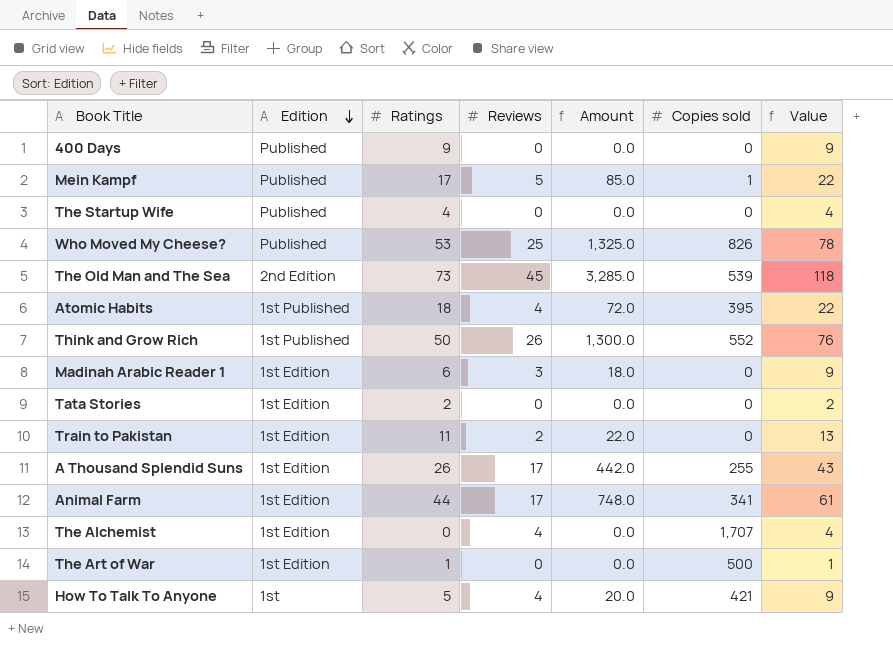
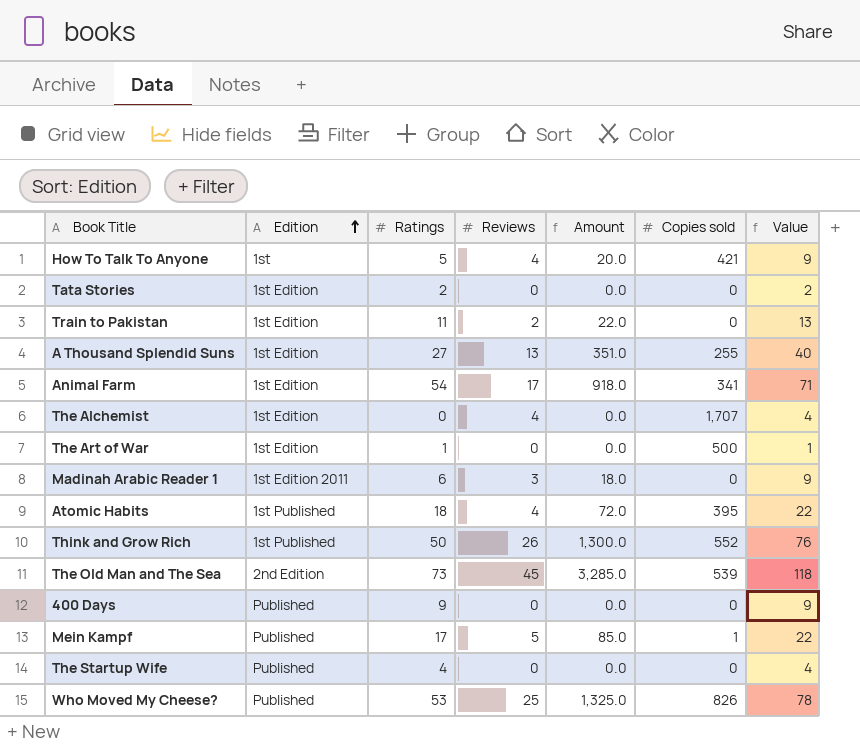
row order: Edition descending -> Edition ascending
A Thousand Splendid Suns | Ratings: 26 -> 27
A Thousand Splendid Suns | Reviews: 17 -> 13
A Thousand Splendid Suns | Amount: 442.0 -> 351.0
A Thousand Splendid Suns | Value: 43 -> 40
Animal Farm | Ratings: 44 -> 54
Animal Farm | Amount: 748.0 -> 918.0
Animal Farm | Value: 61 -> 71
Madinah Arabic Reader 1 | Edition: 1st Edition -> 1st Edition 2011

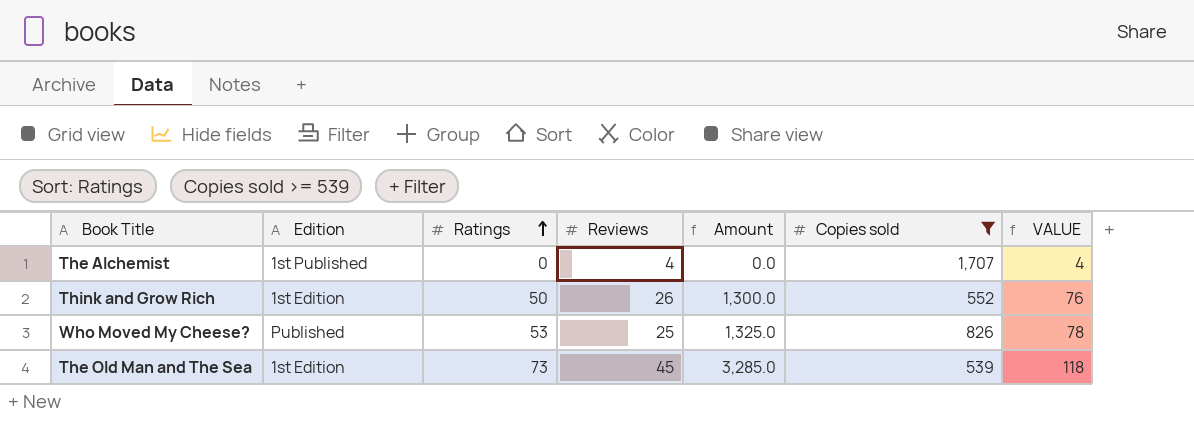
filter: none -> Copies sold >= 539
row order: Edition ascending -> Ratings ascending
column name: Value -> VALUE
The Alchemist | Edition: 1st Edition -> 1st Published
Think and Grow Rich | Edition: 1st Published -> 1st Edition
The Old Man and The Sea | Edition: 2nd Edition -> 1st Edition

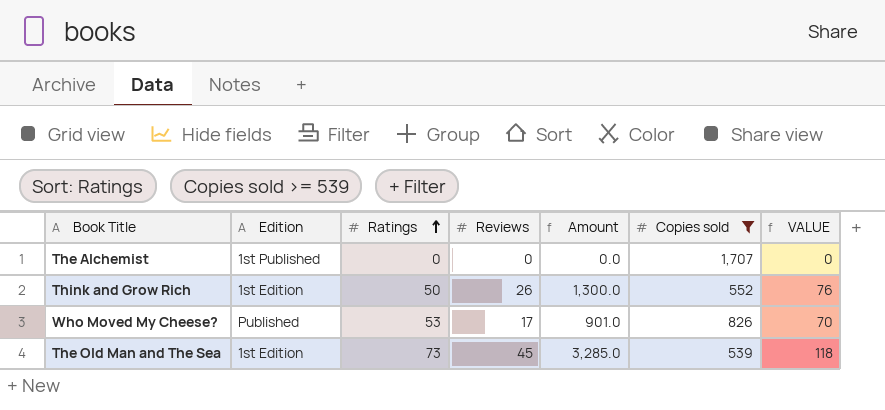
The Alchemist | Reviews: 4 -> 0
The Alchemist | VALUE: 4 -> 0
Who Moved My Cheese? | Reviews: 25 -> 17
Who Moved My Cheese? | Amount: 1,325.0 -> 901.0
Who Moved My Cheese? | VALUE: 78 -> 70

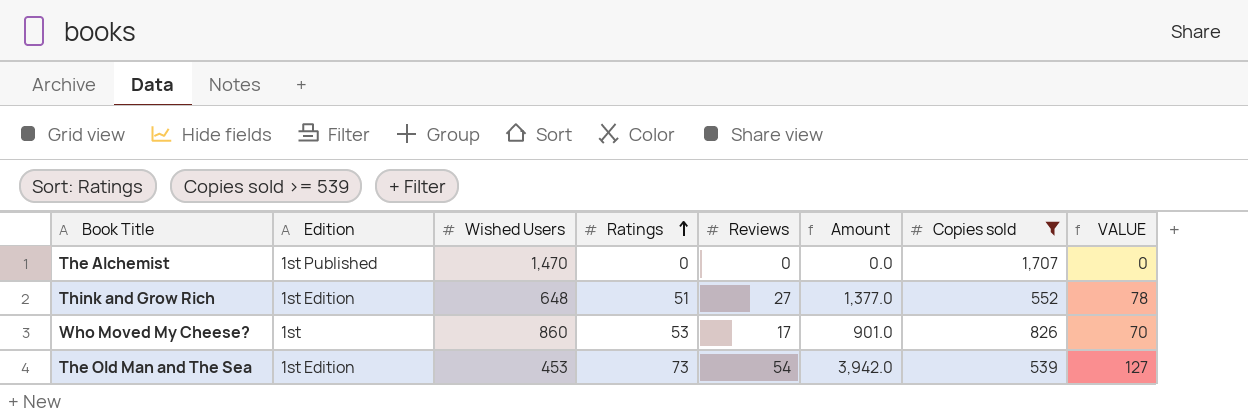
column Wished Users | position: none -> 3
Think and Grow Rich | Ratings: 50 -> 51
Think and Grow Rich | Reviews: 26 -> 27
Think and Grow Rich | Amount: 1,300.0 -> 1,377.0
Think and Grow Rich | VALUE: 76 -> 78
Who Moved My Cheese? | Edition: Published -> 1st
The Old Man and The Sea | Reviews: 45 -> 54
The Old Man and The Sea | Amount: 3,285.0 -> 3,942.0
The Old Man and The Sea | VALUE: 118 -> 127

